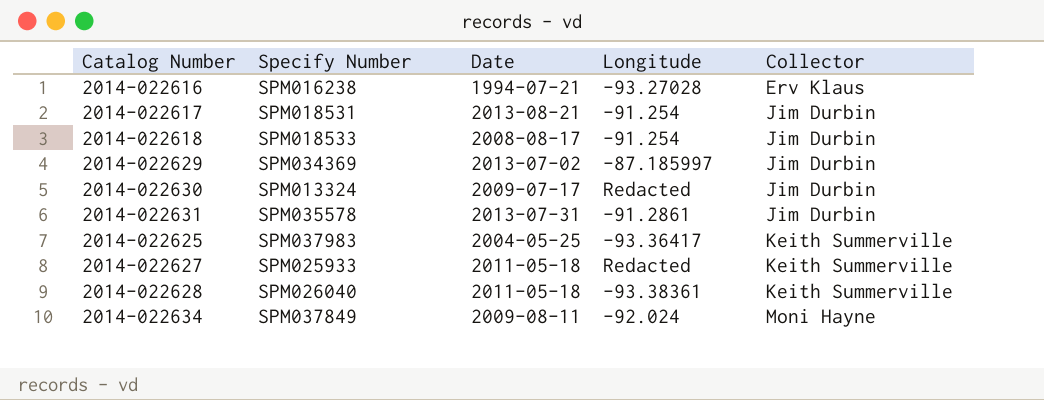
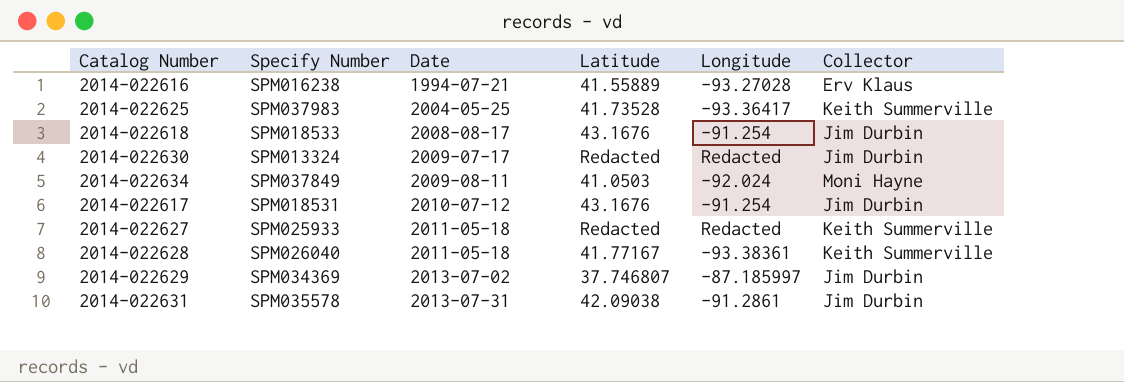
row order: Collector ascending -> Date ascending
column Latitude | position: none -> 4
2014-022617 | Date: 2013-08-21 -> 2010-07-12

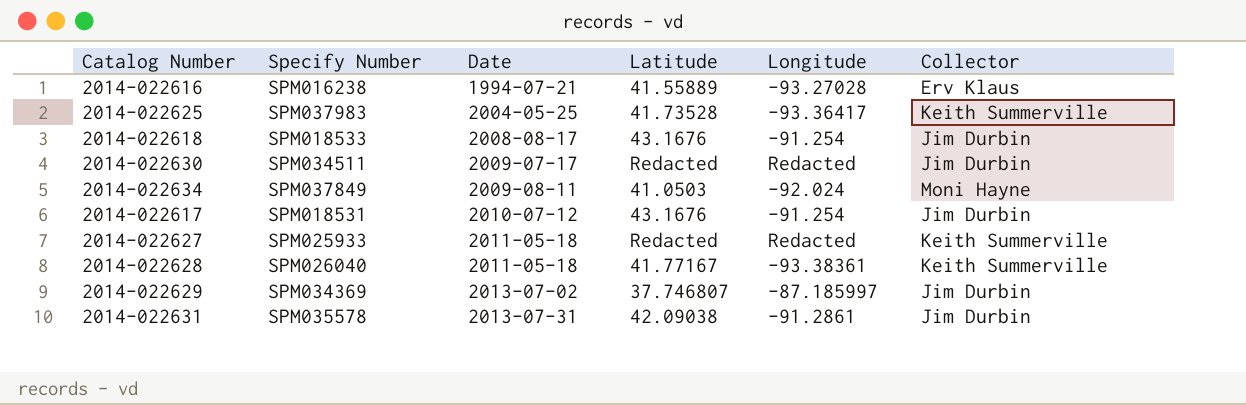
2014-022630 | Specify Number: SPM013324 -> SPM034511

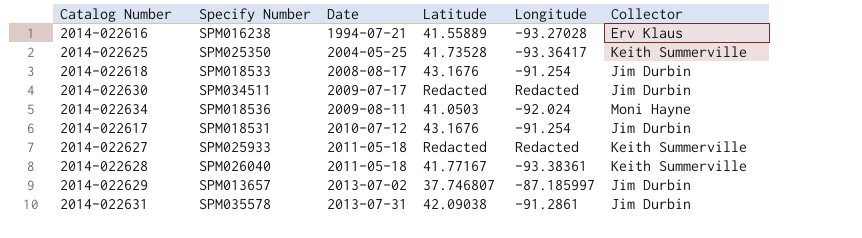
2014-022625 | Specify Number: SPM037983 -> SPM025350
2014-022634 | Specify Number: SPM037849 -> SPM018536
2014-022629 | Specify Number: SPM034369 -> SPM013657

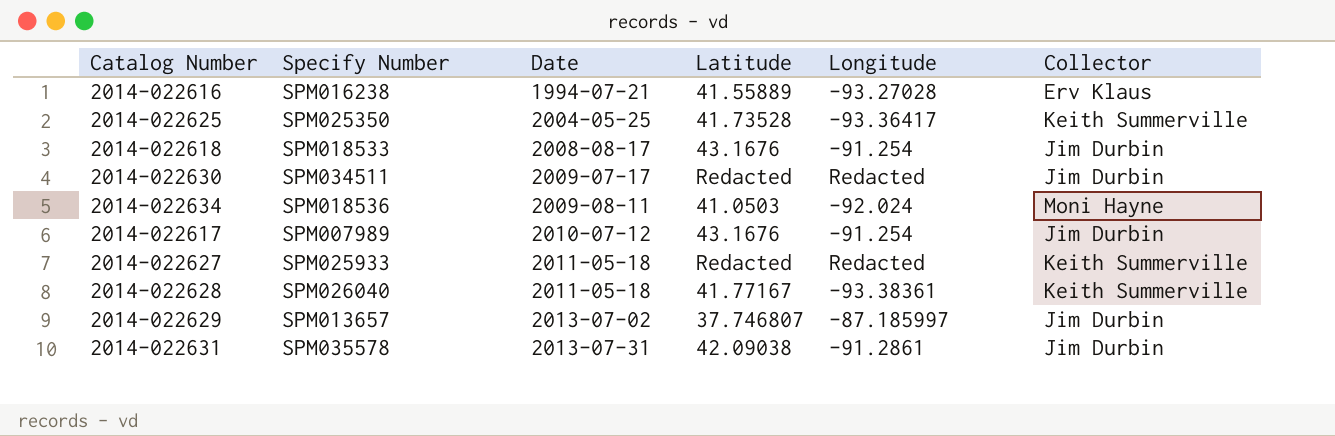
2014-022617 | Specify Number: SPM018531 -> SPM007989

